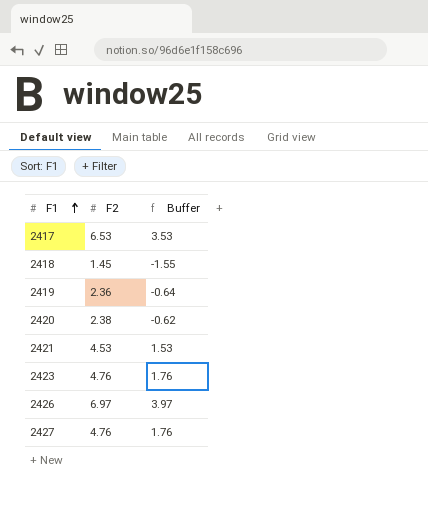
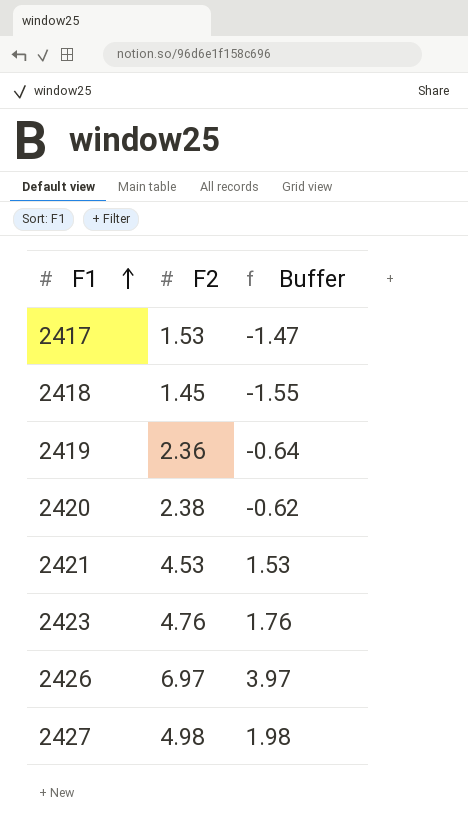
2417 | F2: 6.53 -> 1.53
2417 | Buffer: 3.53 -> -1.47
2427 | F2: 4.76 -> 4.98
2427 | Buffer: 1.76 -> 1.98

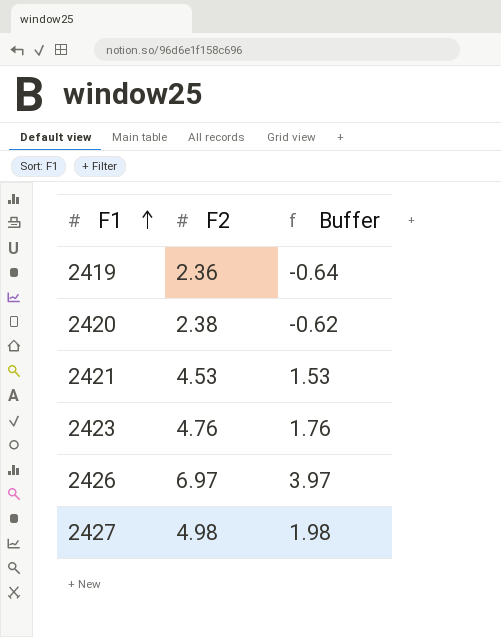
row 2417: 1.53 | -1.47 -> none
row 2418: 1.45 | -1.55 -> none

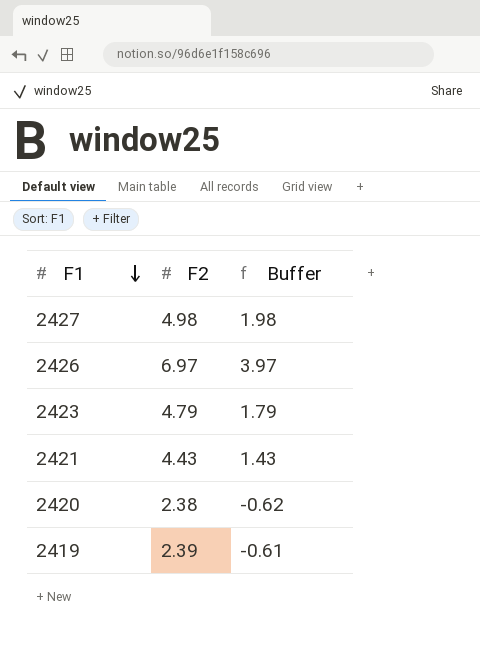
row order: F1 ascending -> F1 descending
2423 | F2: 4.76 -> 4.79
2423 | Buffer: 1.76 -> 1.79
2421 | F2: 4.53 -> 4.43
2421 | Buffer: 1.53 -> 1.43
2419 | F2: 2.36 -> 2.39
2419 | Buffer: -0.64 -> -0.61

